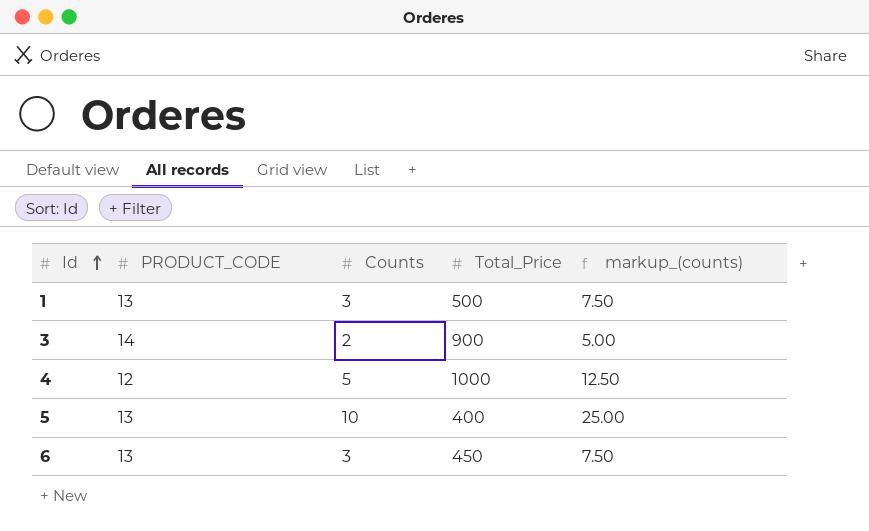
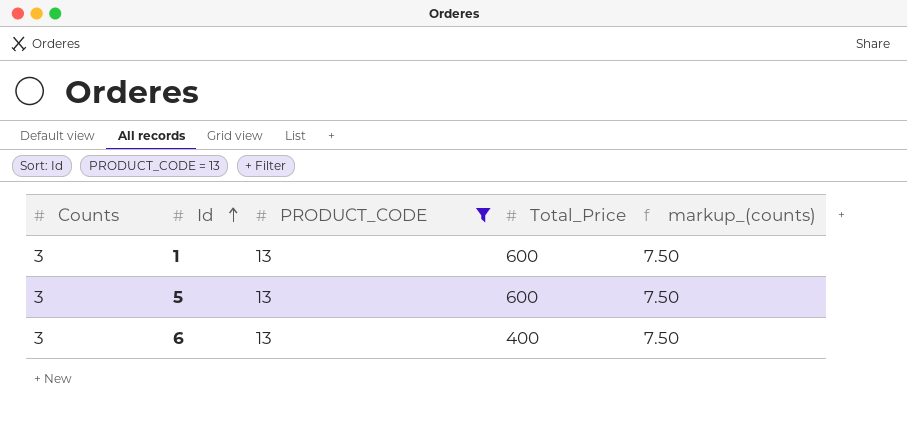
filter: none -> PRODUCT_CODE = 13
column Counts | position: 3 -> 1
1 | Total_Price: 500 -> 600
5 | Counts: 10 -> 3
5 | Total_Price: 400 -> 600
5 | markup_(counts): 25.00 -> 7.50
6 | Total_Price: 450 -> 400

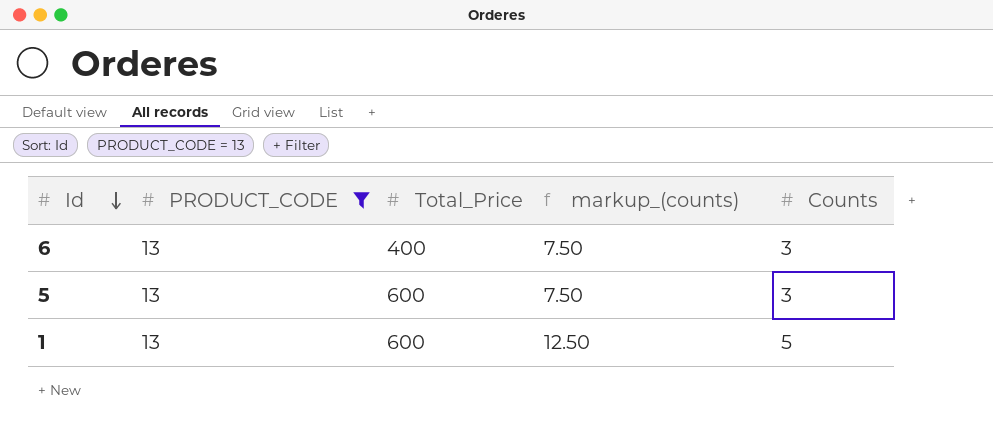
row order: Id ascending -> Id descending
column Counts | position: 1 -> 5
1 | markup_(counts): 7.50 -> 12.50
1 | Counts: 3 -> 5

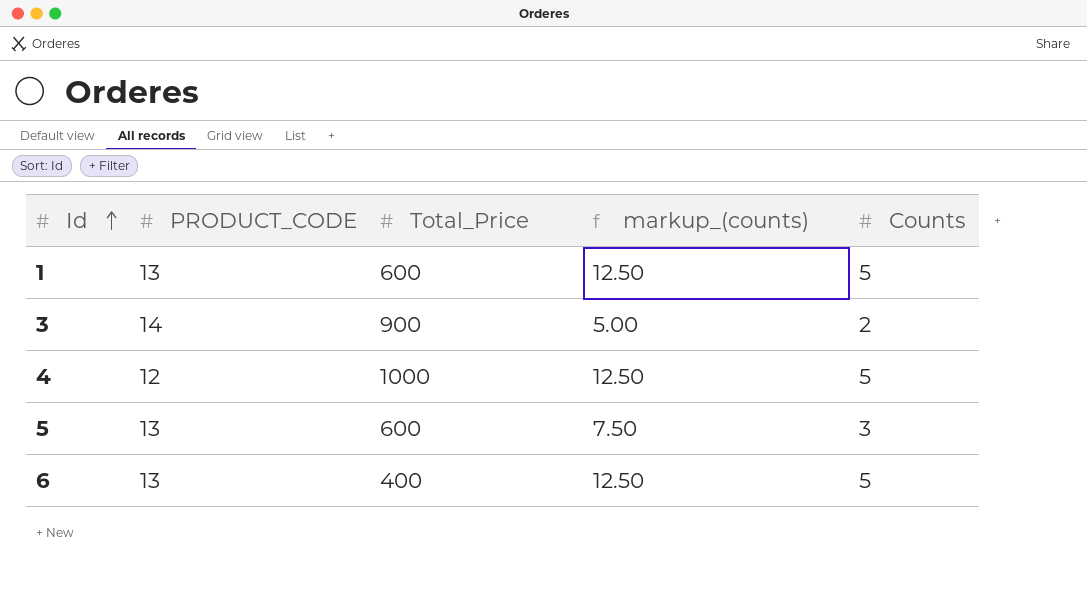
filter: PRODUCT_CODE = 13 -> none
row order: Id descending -> Id ascending
6 | markup_(counts): 7.50 -> 12.50
6 | Counts: 3 -> 5

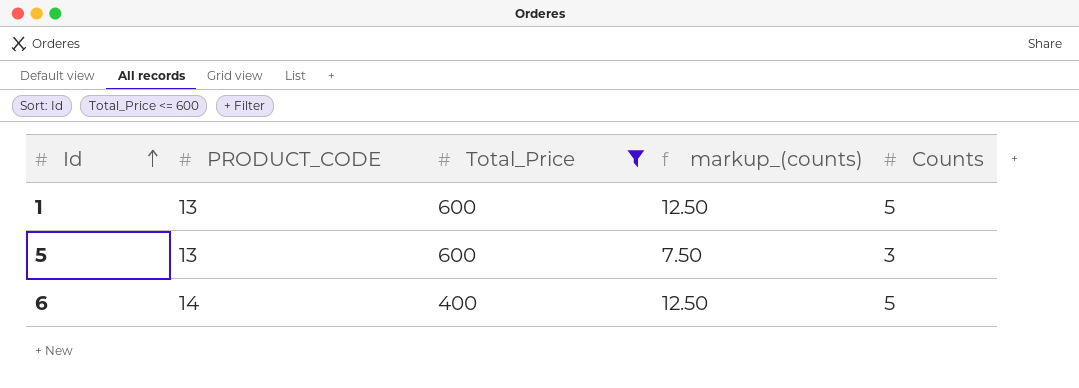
filter: none -> Total_Price <= 600
6 | PRODUCT_CODE: 13 -> 14

